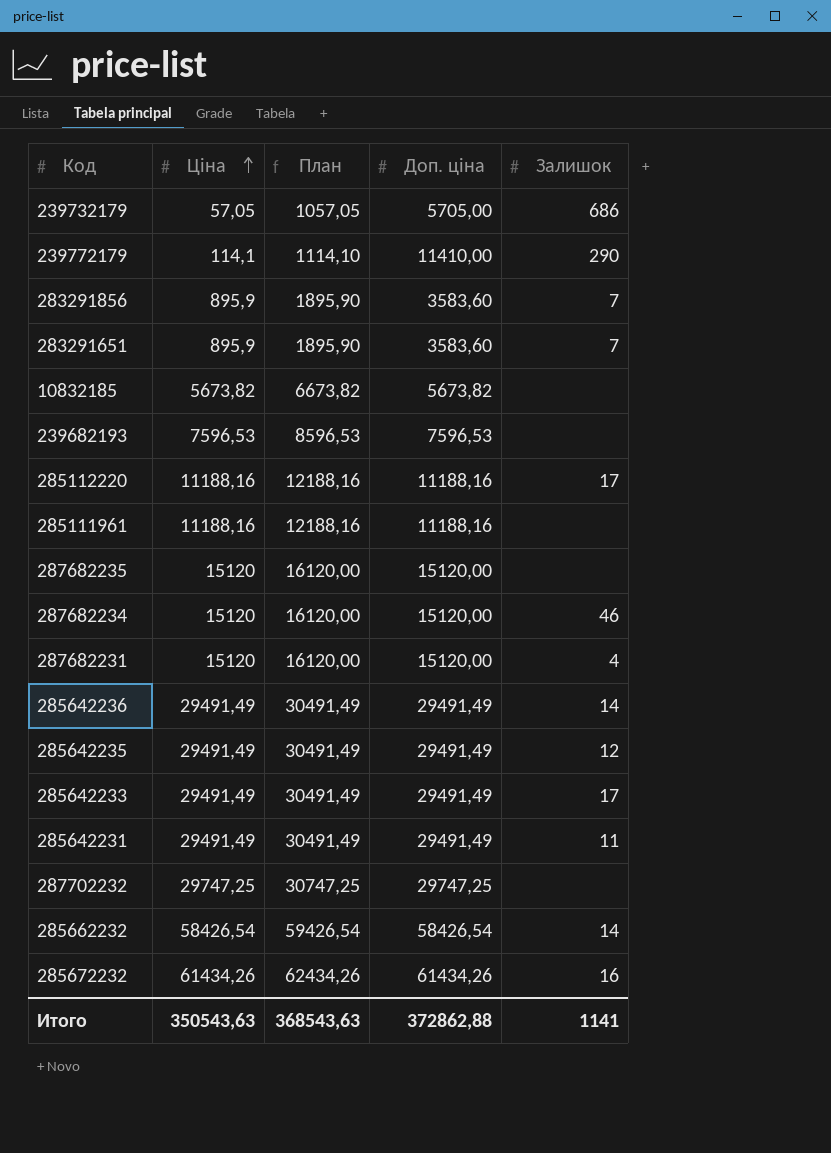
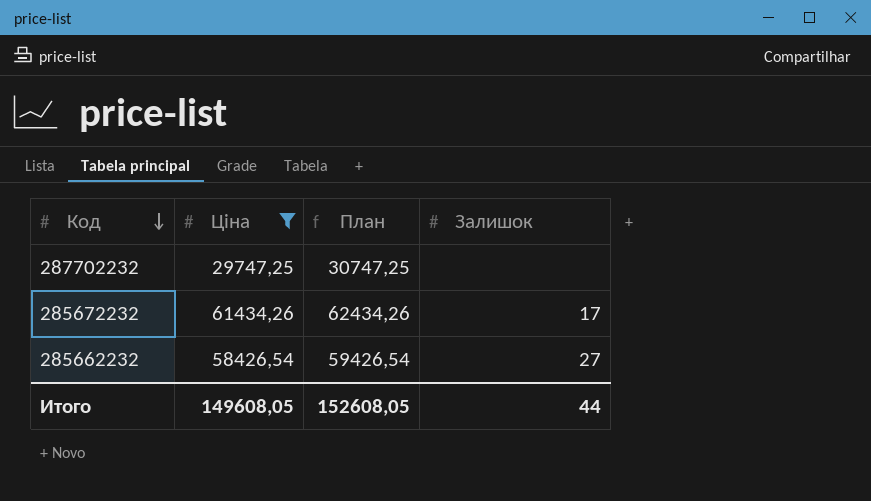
filter: none -> Ціна >= 29747,25
row order: Ціна ascending -> Код descending
column Доп. ціна | position: 4 -> none
285672232 | Залишок: 16 -> 17
285662232 | Залишок: 14 -> 27
Итого | Ціна: 350543,63 -> 149608,05
Итого | План: 368543,63 -> 152608,05
Итого | Залишок: 1141 -> 44

